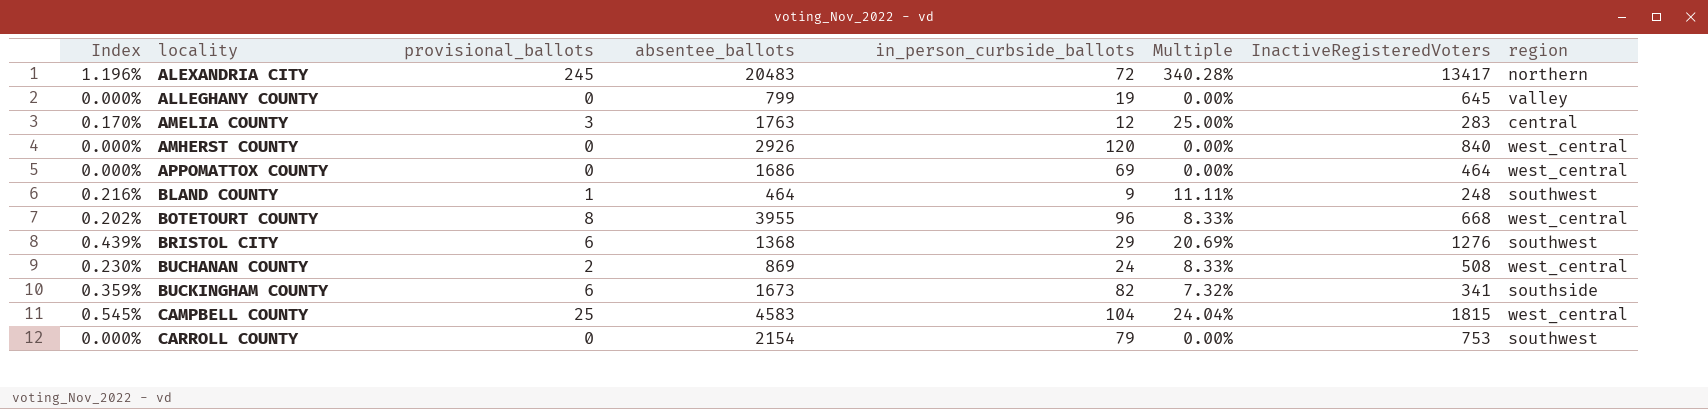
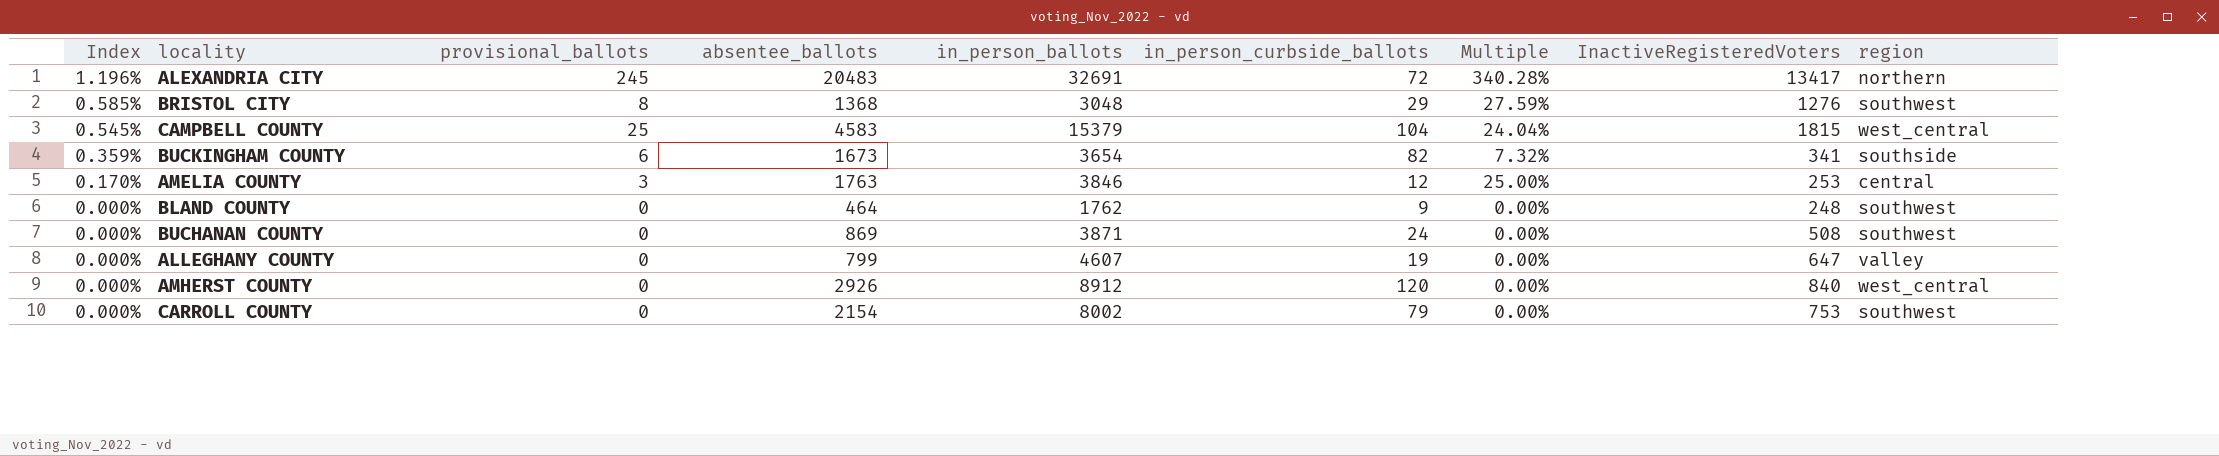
row order: locality ascending -> Index descending
column in_person_ballots | position: none -> 5
row APPOMATTOX COUNTY: 0.000% | 0 | 1686 | 69 | 0.00% | 464 | west_central -> none
row BOTETOURT COUNTY: 0.202% | 8 | 3955 | 96 | 8.33% | 668 | west_central -> none
BRISTOL CITY | Index: 0.439% -> 0.585%
BRISTOL CITY | provisional_ballots: 6 -> 8
BRISTOL CITY | Multiple: 20.69% -> 27.59%
AMELIA COUNTY | InactiveRegisteredVoters: 283 -> 253
BLAND COUNTY | Index: 0.216% -> 0.000%
BLAND COUNTY | provisional_ballots: 1 -> 0
BLAND COUNTY | Multiple: 11.11% -> 0.00%
BUCHANAN COUNTY | Index: 0.230% -> 0.000%
BUCHANAN COUNTY | provisional_ballots: 2 -> 0
BUCHANAN COUNTY | Multiple: 8.33% -> 0.00%
BUCHANAN COUNTY | region: west_central -> southwest
ALLEGHANY COUNTY | InactiveRegisteredVoters: 645 -> 647

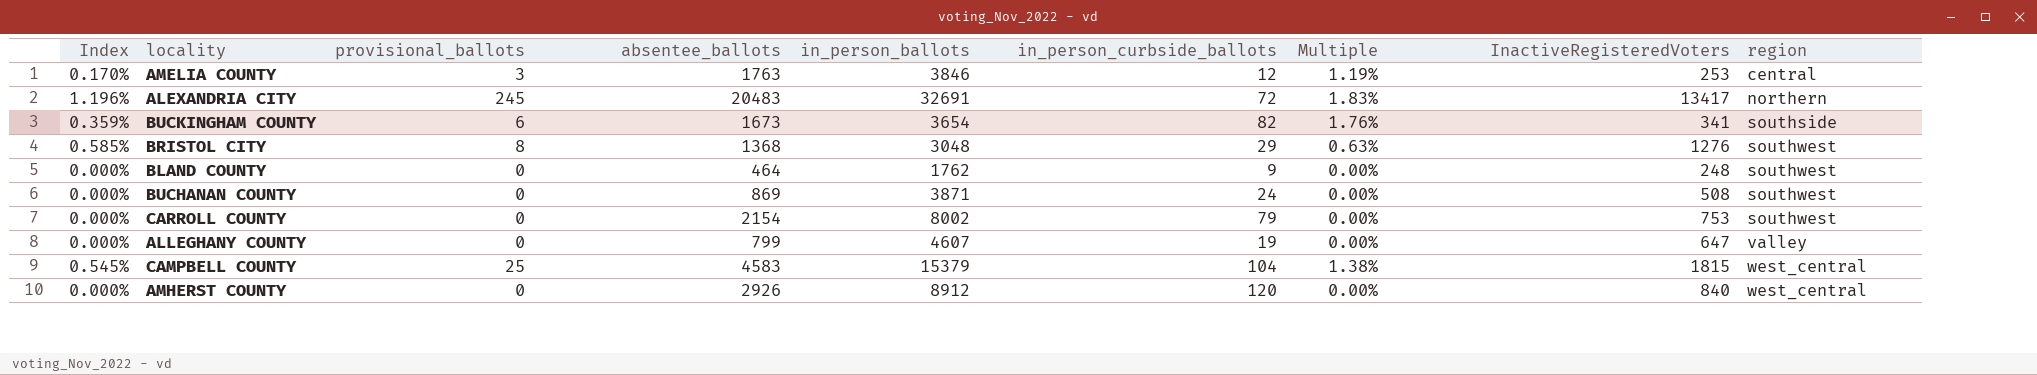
row order: Index descending -> region ascending
column Multiple | formula: [provisional_ballots] / [in_person_curbside_ballots] -> [provisional_ballots] / [InactiveRegisteredVoters]

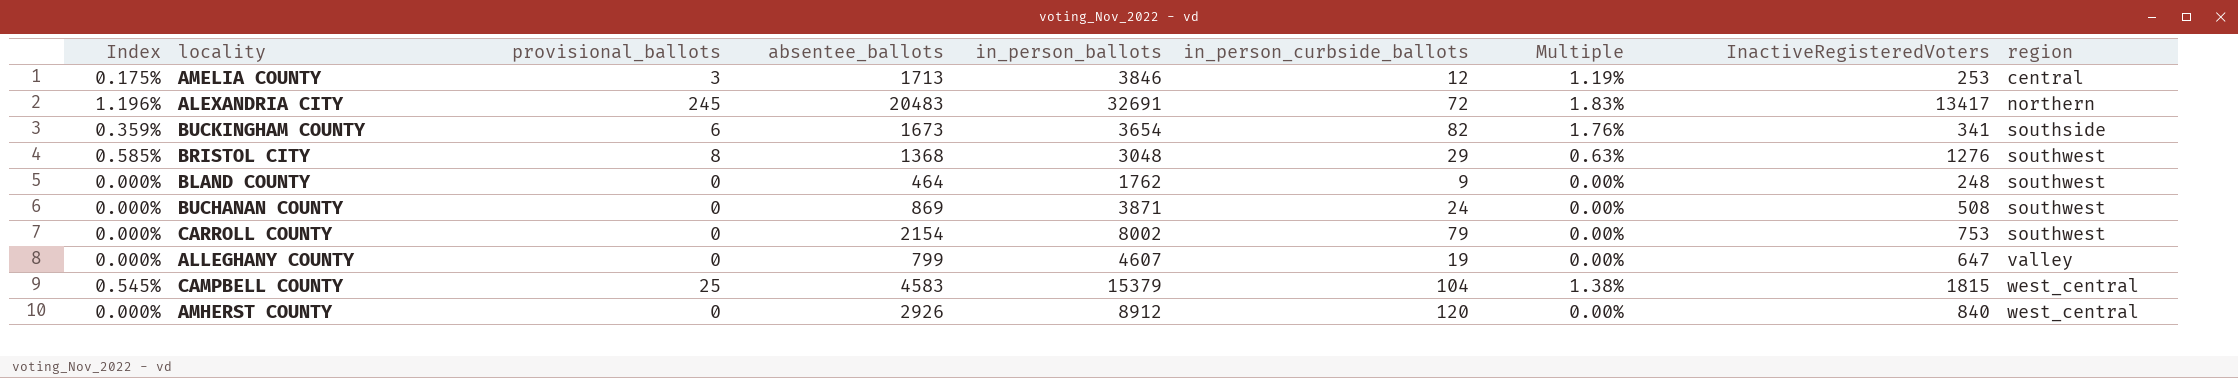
AMELIA COUNTY | Index: 0.170% -> 0.175%
AMELIA COUNTY | absentee_ballots: 1763 -> 1713

